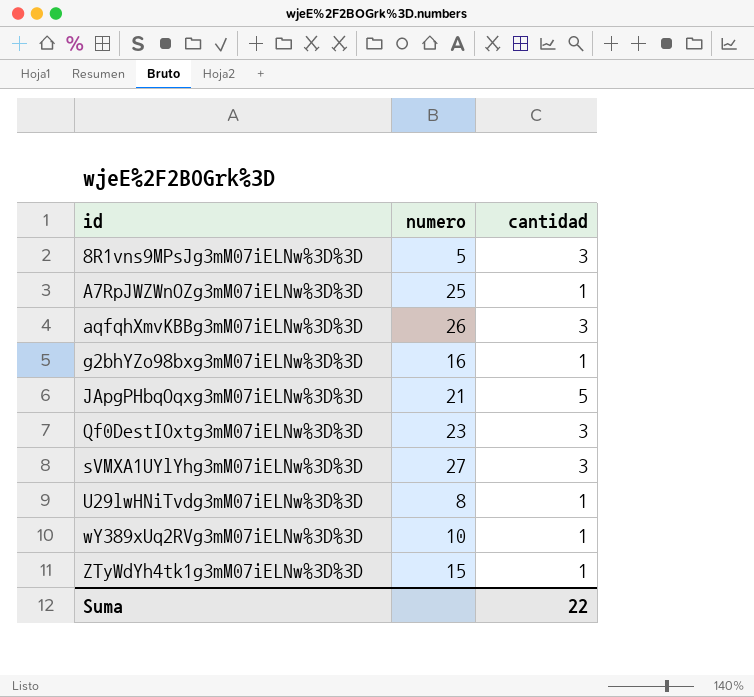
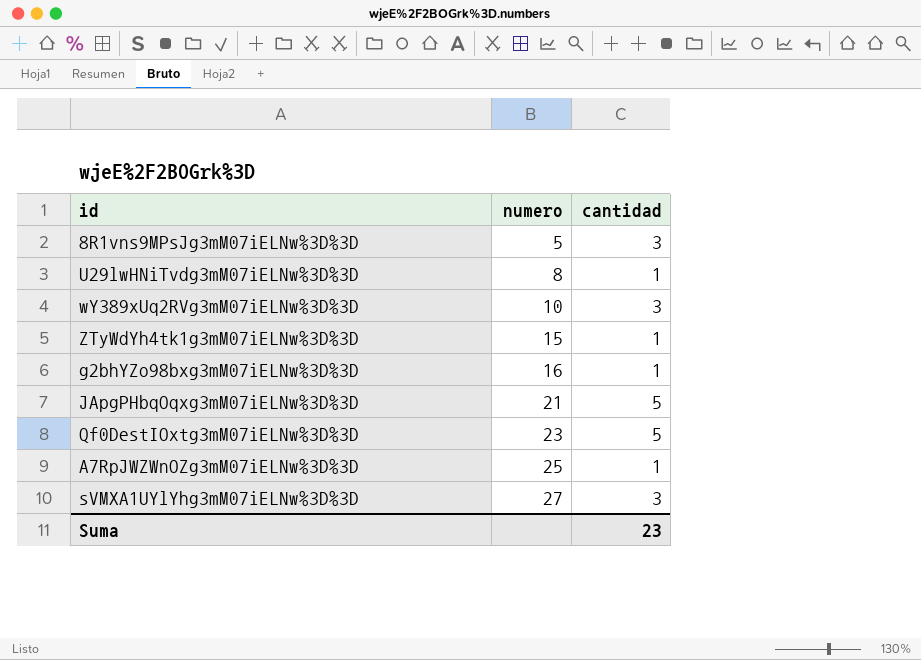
row order: id ascending -> numero ascending
row aqfqhXmvKBBg3mM07iELNw%3D%3D: 26 | 3 -> none
wY389xUq2RVg3mM07iELNw%3D%3D | cantidad: 1 -> 3
Qf0DestIOxtg3mM07iELNw%3D%3D | cantidad: 3 -> 5
Suma | cantidad: 22 -> 23

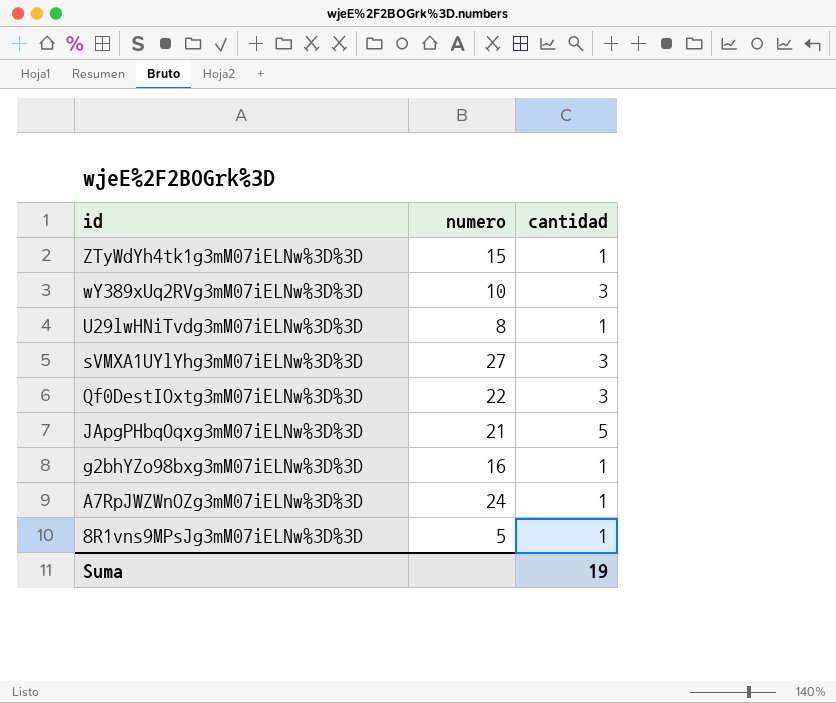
row order: numero ascending -> id descending
Qf0DestIOxtg3mM07iELNw%3D%3D | numero: 23 -> 22
Qf0DestIOxtg3mM07iELNw%3D%3D | cantidad: 5 -> 3
A7RpJWZWnOZg3mM07iELNw%3D%3D | numero: 25 -> 24
8R1vns9MPsJg3mM07iELNw%3D%3D | cantidad: 3 -> 1
Suma | cantidad: 23 -> 19

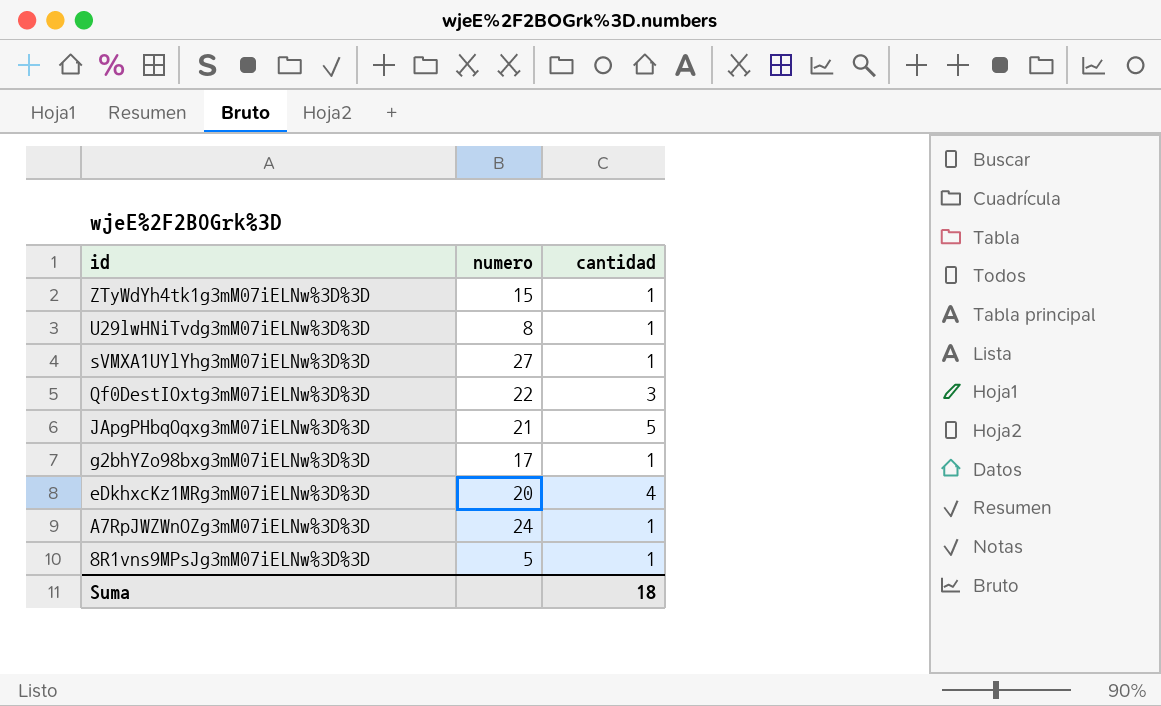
row wY389xUq2RVg3mM07iELNw%3D%3D: 10 | 3 -> none
sVMXA1UYlYhg3mM07iELNw%3D%3D | cantidad: 3 -> 1
g2bhYZo98bxg3mM07iELNw%3D%3D | numero: 16 -> 17
row eDkhxcKz1MRg3mM07iELNw%3D%3D: none -> 20 | 4
Suma | cantidad: 19 -> 18

